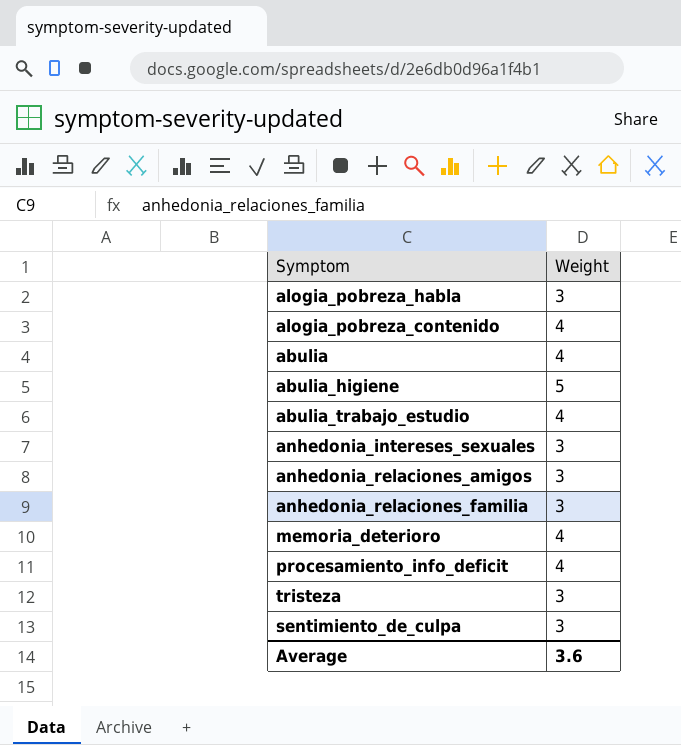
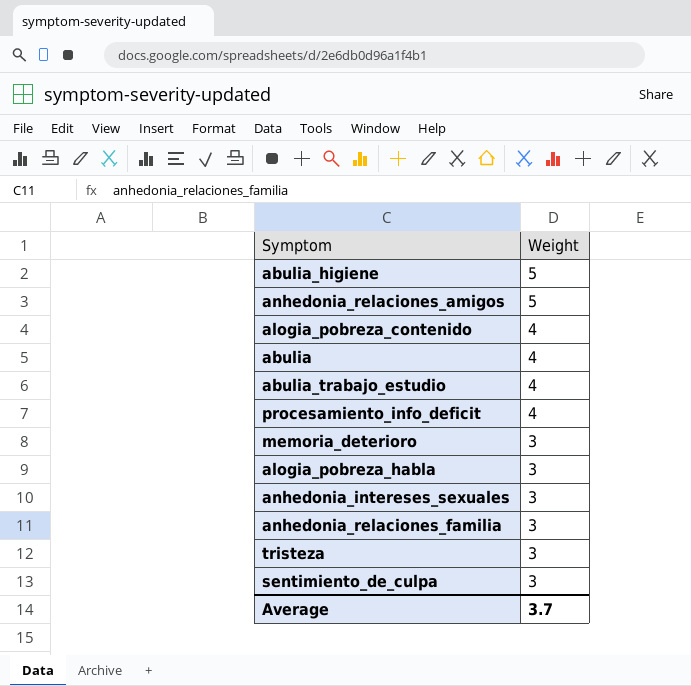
row order: none -> Weight descending
anhedonia_relaciones_amigos | Weight: 3 -> 5
memoria_deterioro | Weight: 4 -> 3
Average | Weight: 3.6 -> 3.7

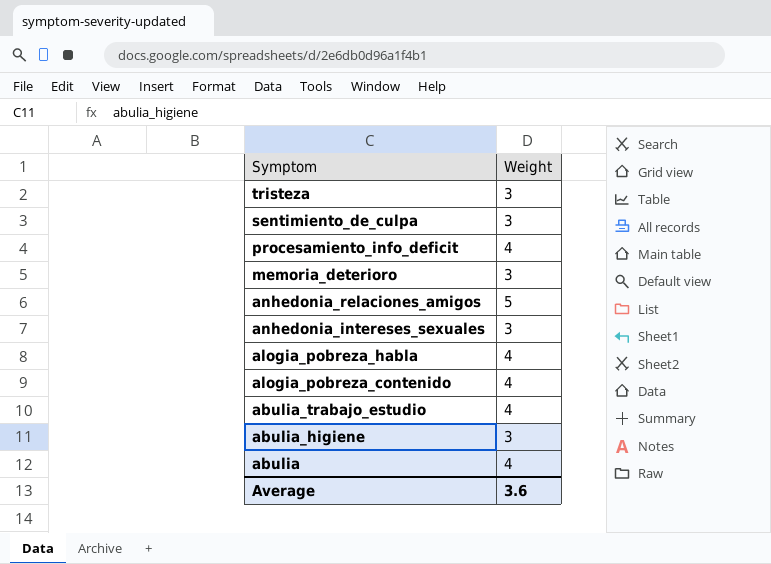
row order: Weight descending -> Symptom descending
row anhedonia_relaciones_familia: 3 -> none
alogia_pobreza_habla | Weight: 3 -> 4
abulia_higiene | Weight: 5 -> 3
Average | Weight: 3.7 -> 3.6

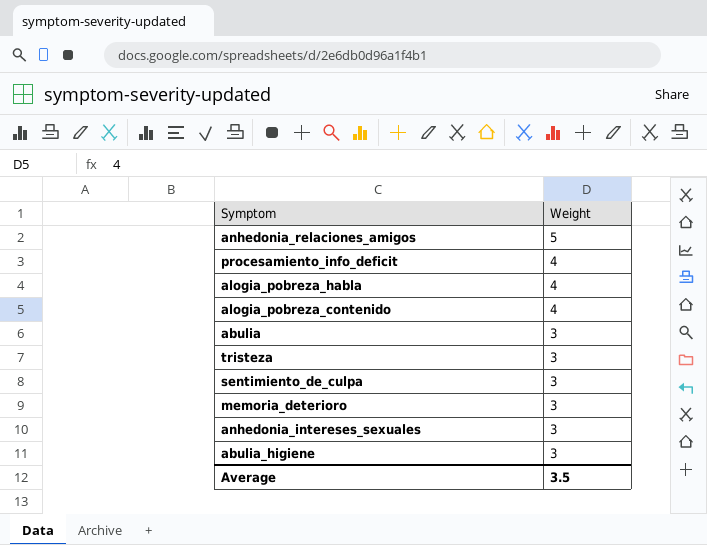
row order: Symptom descending -> Weight descending
row abulia_trabajo_estudio: 4 -> none
abulia | Weight: 4 -> 3
Average | Weight: 3.6 -> 3.5

